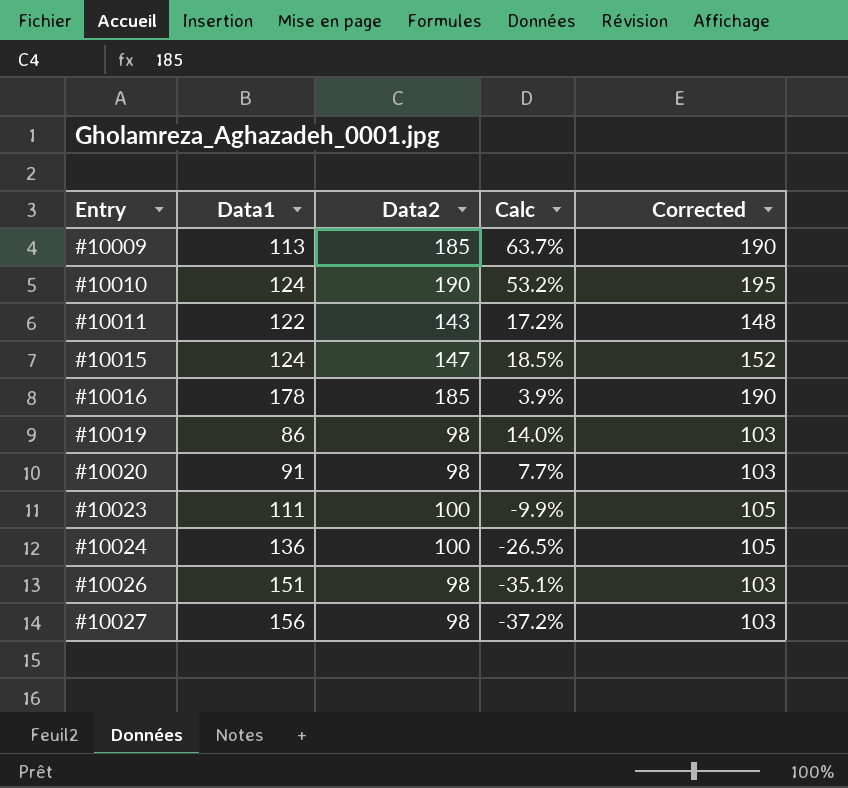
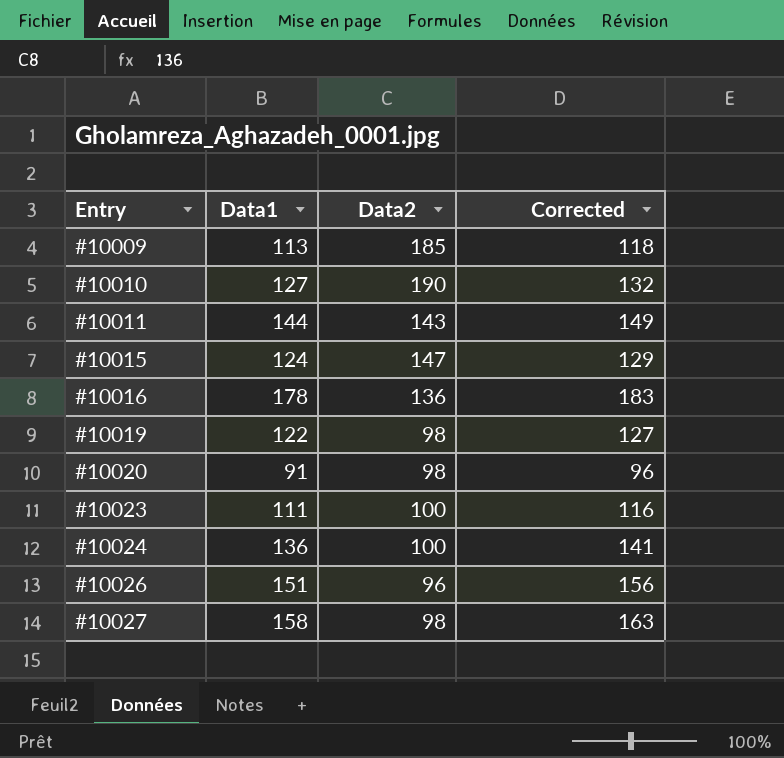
column Calc | formula: ([Data2] - [Data1]) / [Data1] -> none
column Corrected | formula: [Data2] + 5 -> [Data1] + 5
#10010 | Data1: 124 -> 127
#10011 | Data1: 122 -> 144
#10016 | Data2: 185 -> 136
#10019 | Data1: 86 -> 122
#10026 | Data2: 98 -> 96
#10027 | Data1: 156 -> 158

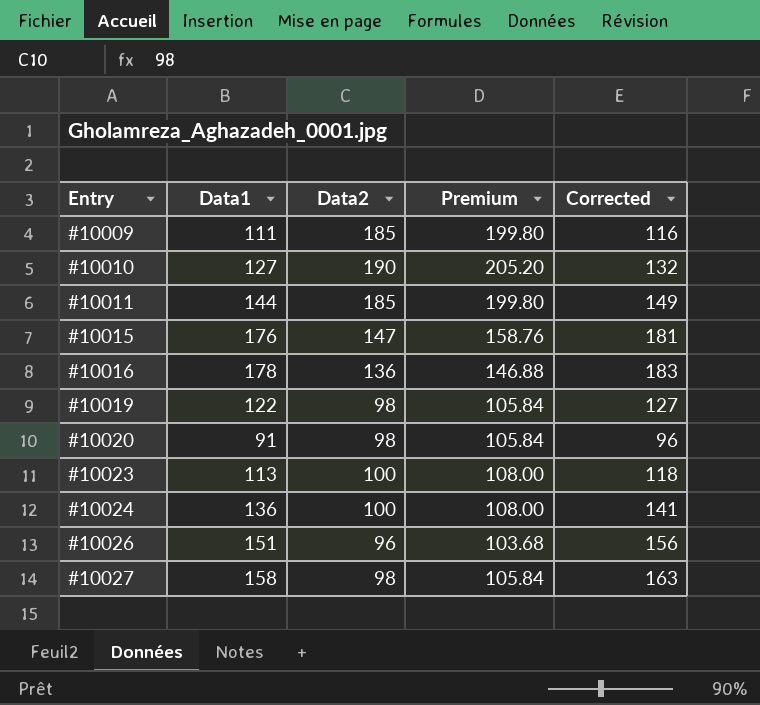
column Premium | formula: none -> [Data2] * 1.08
#10009 | Data1: 113 -> 111
#10009 | Corrected: 118 -> 116
#10011 | Data2: 143 -> 185
#10015 | Data1: 124 -> 176
#10015 | Corrected: 129 -> 181
#10023 | Data1: 111 -> 113
#10023 | Corrected: 116 -> 118

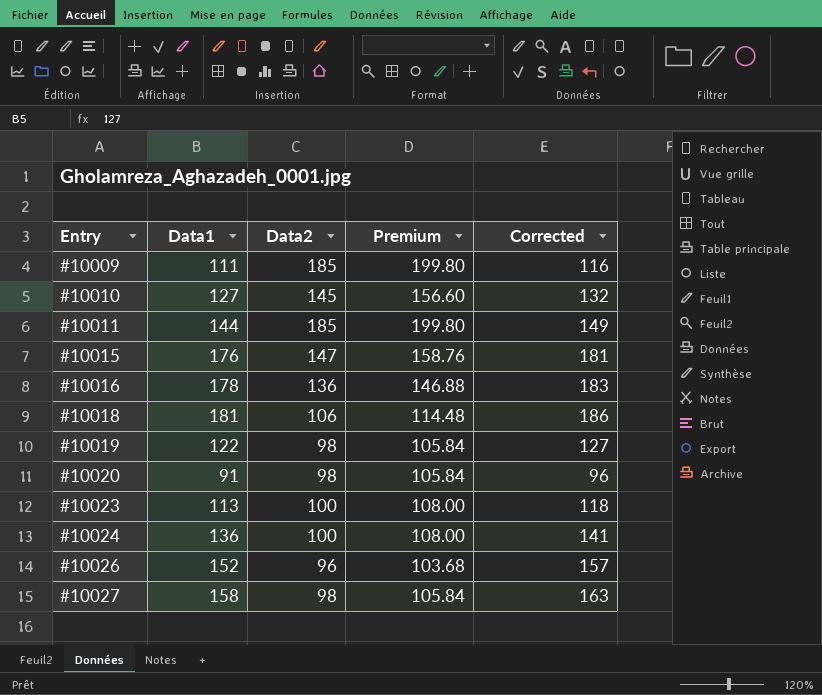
#10010 | Data2: 190 -> 145
#10010 | Premium: 205.20 -> 156.60
row #10018: none -> 181 | 106 | 114.48 | 186
#10026 | Data1: 151 -> 152
#10026 | Corrected: 156 -> 157

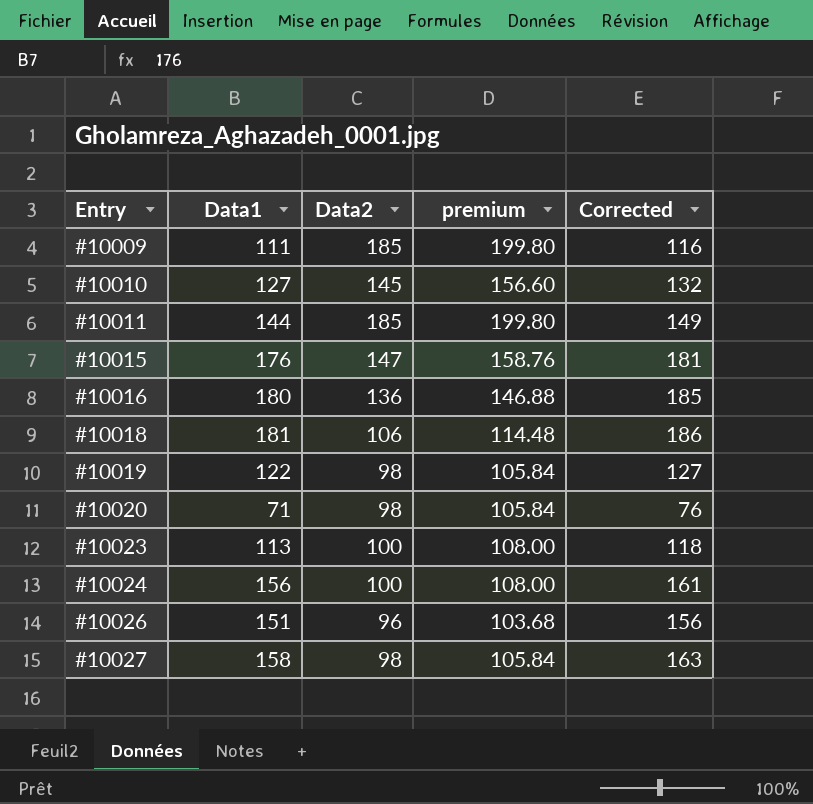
column name: Premium -> premium
#10016 | Data1: 178 -> 180
#10016 | Corrected: 183 -> 185
#10020 | Data1: 91 -> 71
#10020 | Corrected: 96 -> 76
#10024 | Data1: 136 -> 156
#10024 | Corrected: 141 -> 161
#10026 | Data1: 152 -> 151
#10026 | Corrected: 157 -> 156

